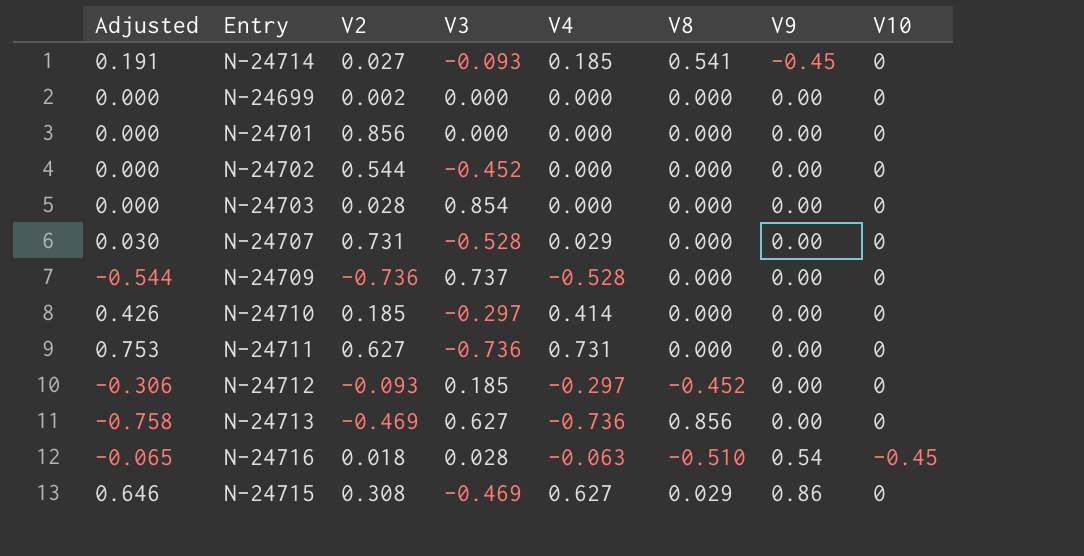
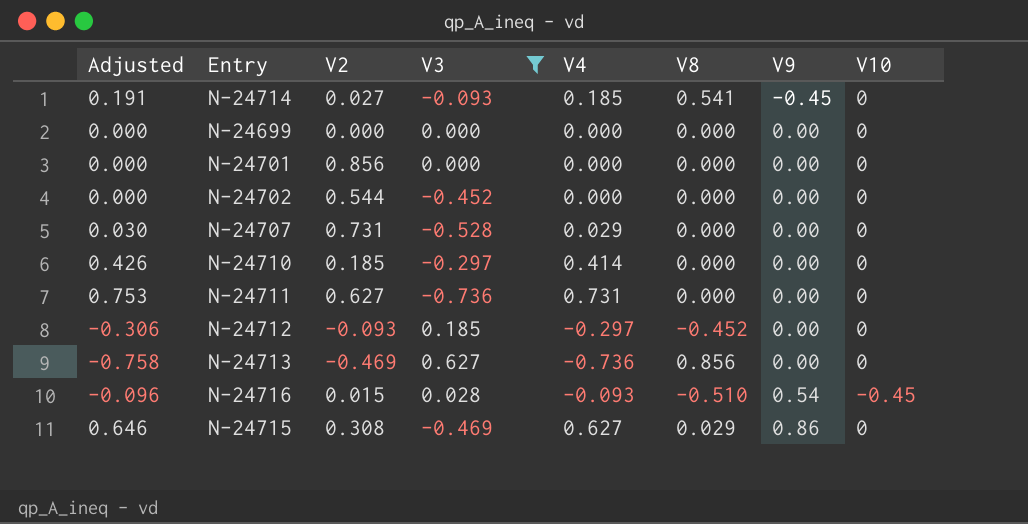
filter: none -> V3 <= 0.627
N-24699 | V2: 0.002 -> 0.000
N-24716 | Adjusted: -0.065 -> -0.096
N-24716 | V2: 0.018 -> 0.015
N-24716 | V4: -0.063 -> -0.093

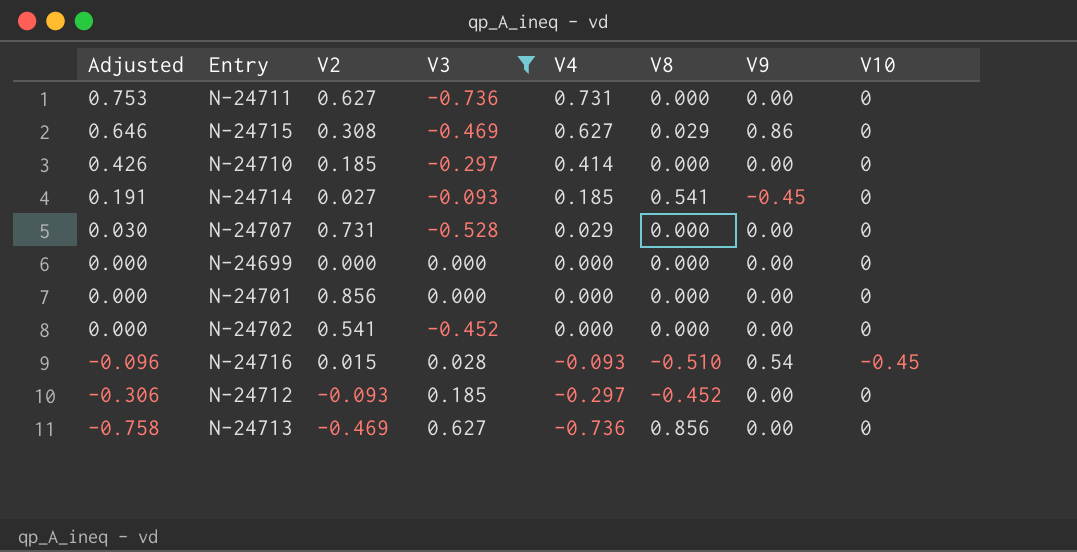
row order: V9 ascending -> Adjusted descending
N-24702 | V2: 0.544 -> 0.541

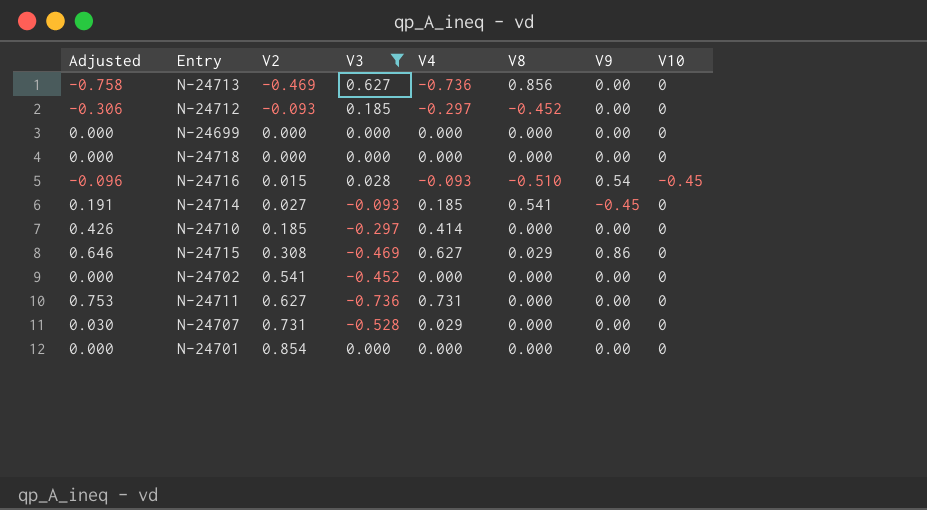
row order: Adjusted descending -> V2 ascending
row N-24718: none -> 0.000 | 0.000 | 0.000 | 0.000 | 0.000 | 0.00 | 0
N-24701 | V2: 0.856 -> 0.854

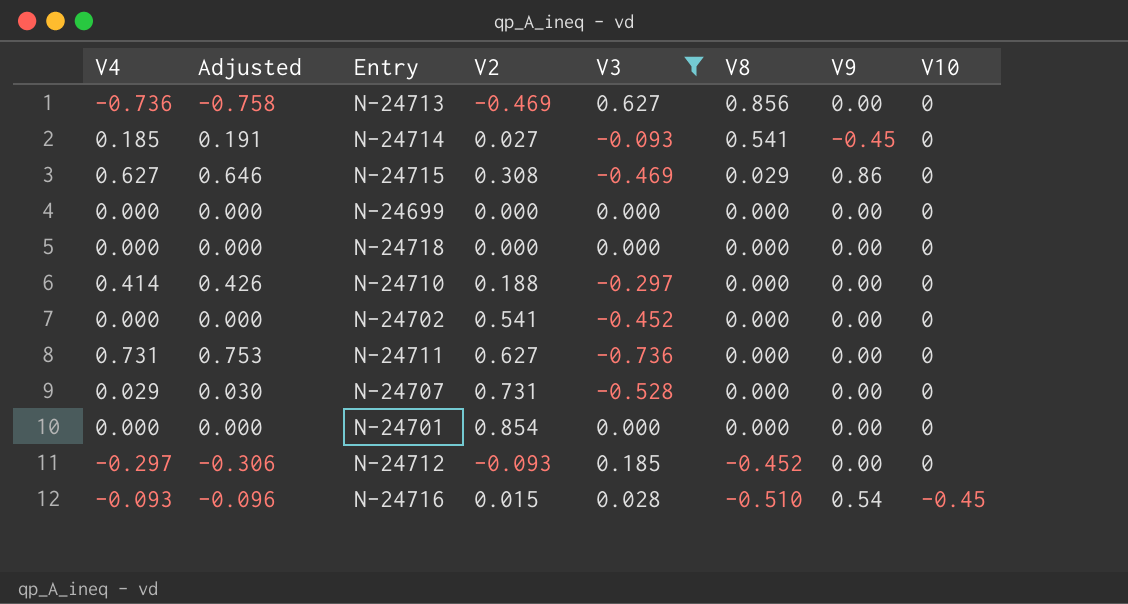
row order: V2 ascending -> V8 descending
column V4 | position: 5 -> 1
N-24710 | V2: 0.185 -> 0.188

